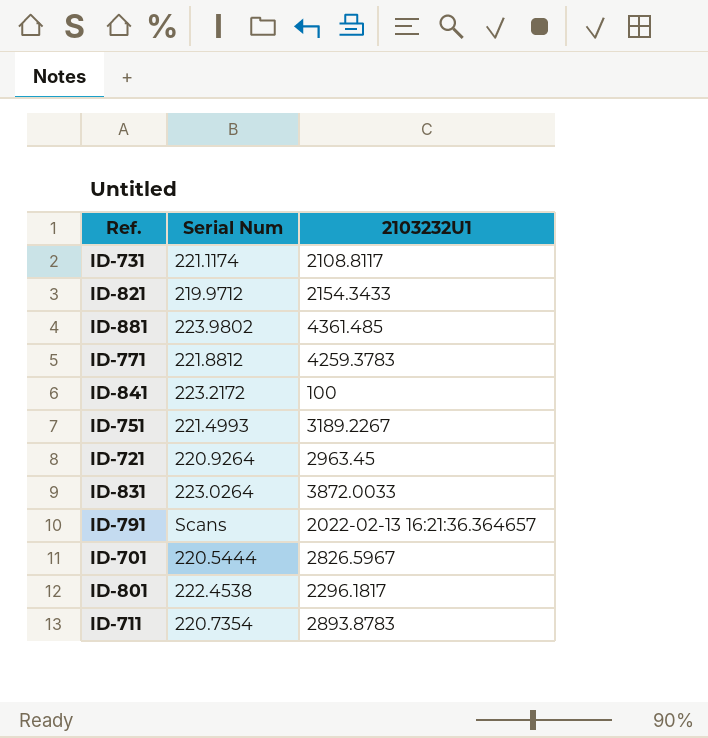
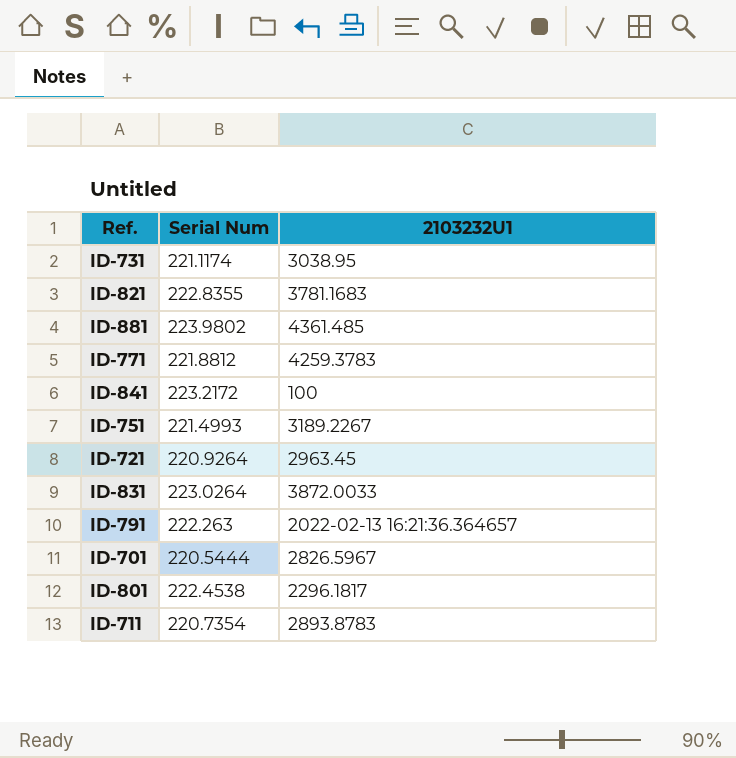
ID-731 | 2103232U1: 2108.8117 -> 3038.95
ID-821 | Serial Num: 219.9712 -> 222.8355
ID-821 | 2103232U1: 2154.3433 -> 3781.1683
ID-791 | Serial Num: Scans -> 222.263

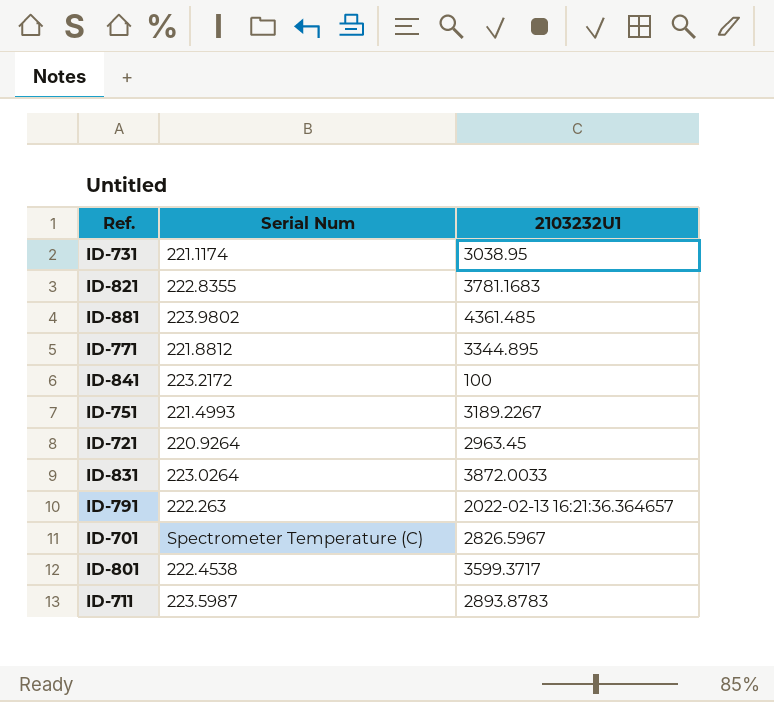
ID-771 | 2103232U1: 4259.3783 -> 3344.895
ID-701 | Serial Num: 220.5444 -> Spectrometer Temperature (C)
ID-801 | 2103232U1: 2296.1817 -> 3599.3717
ID-711 | Serial Num: 220.7354 -> 223.5987

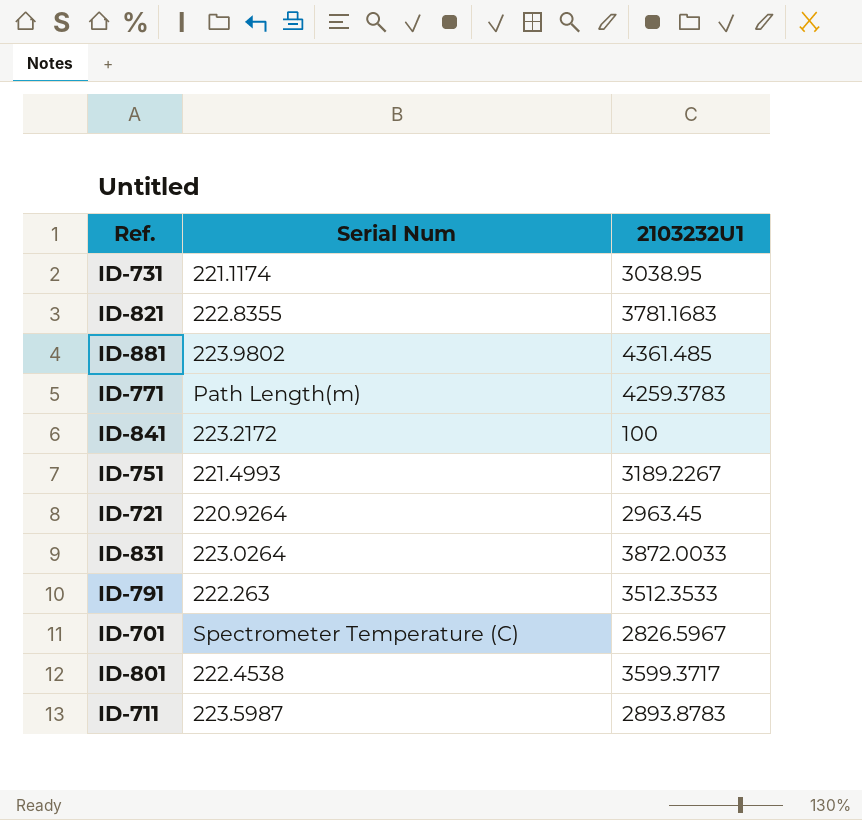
ID-771 | Serial Num: 221.8812 -> Path Length(m)
ID-771 | 2103232U1: 3344.895 -> 4259.3783
ID-791 | 2103232U1: 2022-02-13 16:21:36.364657 -> 3512.3533

